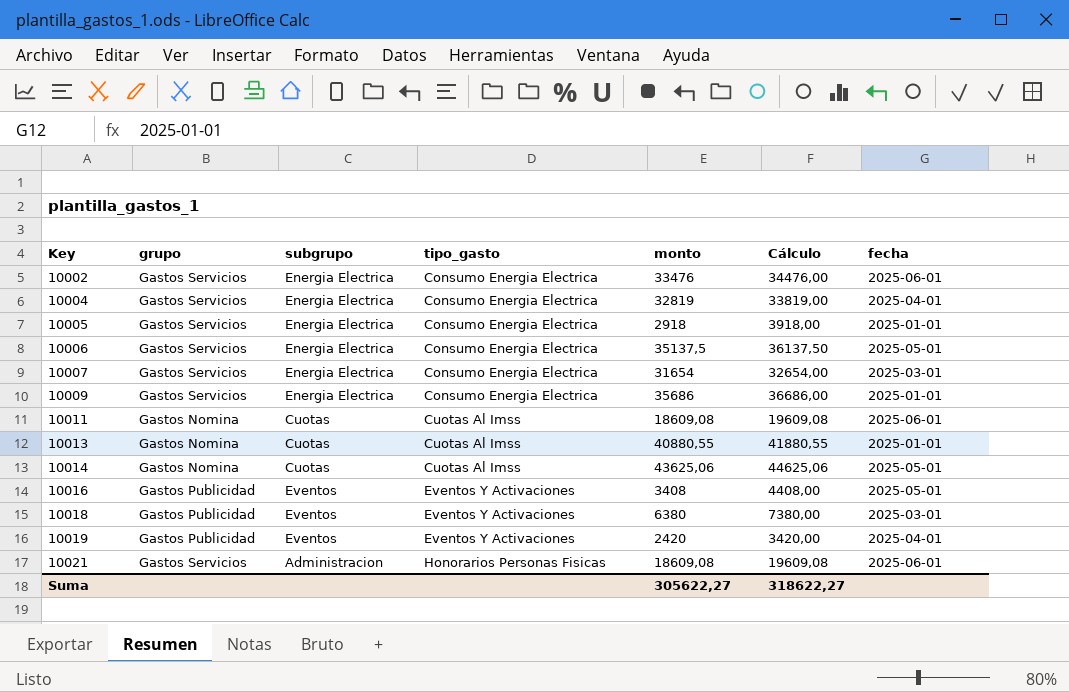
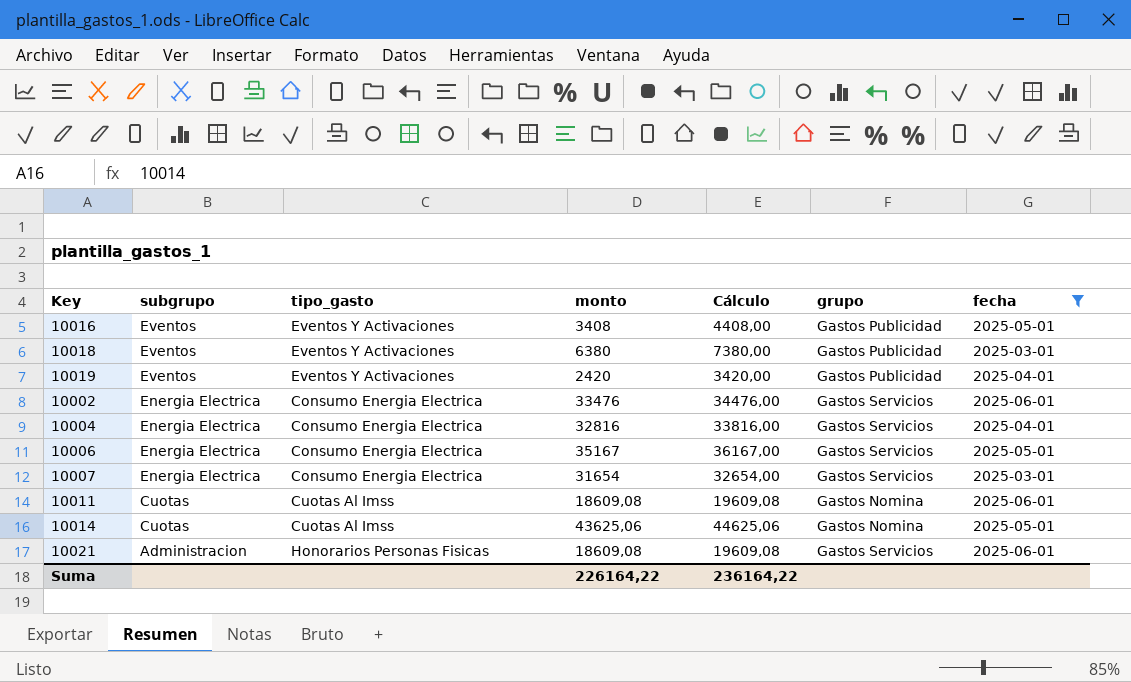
filter: none -> fecha != 2025-01-01
row order: Key ascending -> subgrupo descending
column grupo | position: 2 -> 6
10004 | monto: 32819 -> 32816
10004 | Cálculo: 33819,00 -> 33816,00
10006 | monto: 35137,5 -> 35167
10006 | Cálculo: 36137,50 -> 36167,00
Suma | monto: 305622,27 -> 226164,22
Suma | Cálculo: 318622,27 -> 236164,22

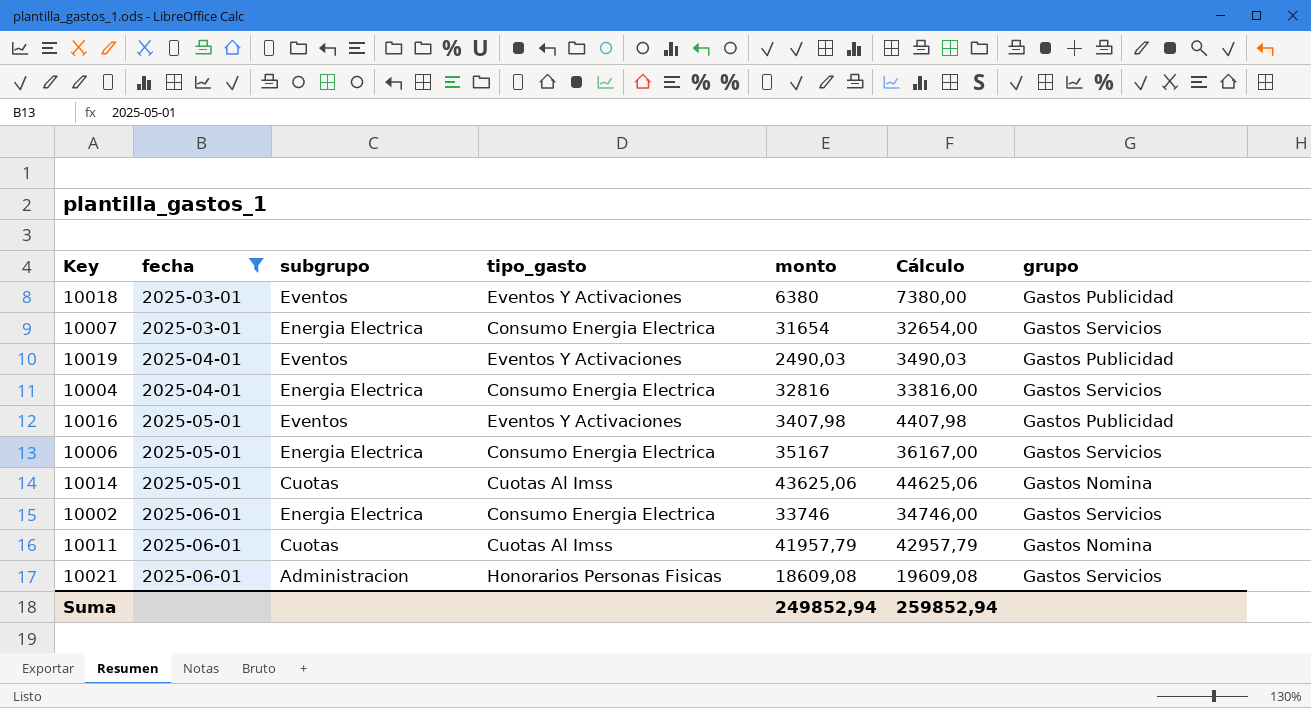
row order: subgrupo descending -> fecha ascending
column fecha | position: 7 -> 2
10019 | monto: 2420 -> 2490,03
10019 | Cálculo: 3420,00 -> 3490,03
10016 | monto: 3408 -> 3407,98
10016 | Cálculo: 4408,00 -> 4407,98
10002 | monto: 33476 -> 33746
10002 | Cálculo: 34476,00 -> 34746,00
10011 | monto: 18609,08 -> 41957,79
10011 | Cálculo: 19609,08 -> 42957,79
Suma | monto: 226164,22 -> 249852,94
Suma | Cálculo: 236164,22 -> 259852,94

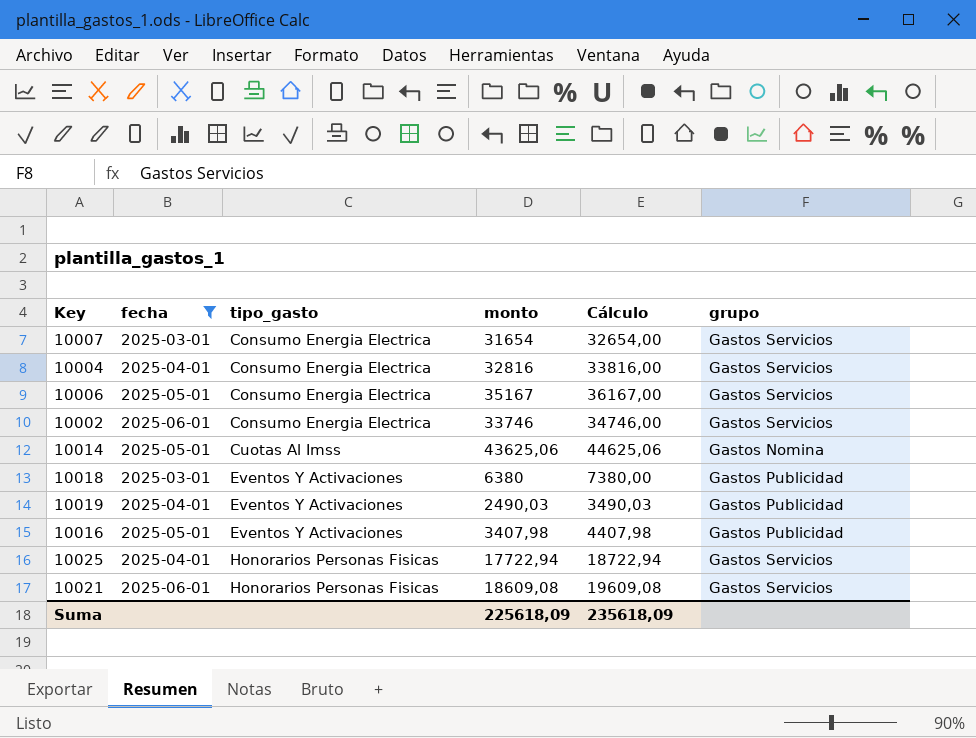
row order: fecha ascending -> tipo_gasto ascending
column subgrupo | position: 3 -> none
row 10011: 2025-06-01 | Cuotas | Cuotas Al Imss | 41957,79 | 42957,79 | Gastos Nomina -> none
row 10025: none -> 2025-04-01 | Honorarios Personas Fisicas | 17722,94 | 18722,94 | Gastos Servicios
Suma | monto: 249852,94 -> 225618,09
Suma | Cálculo: 259852,94 -> 235618,09

